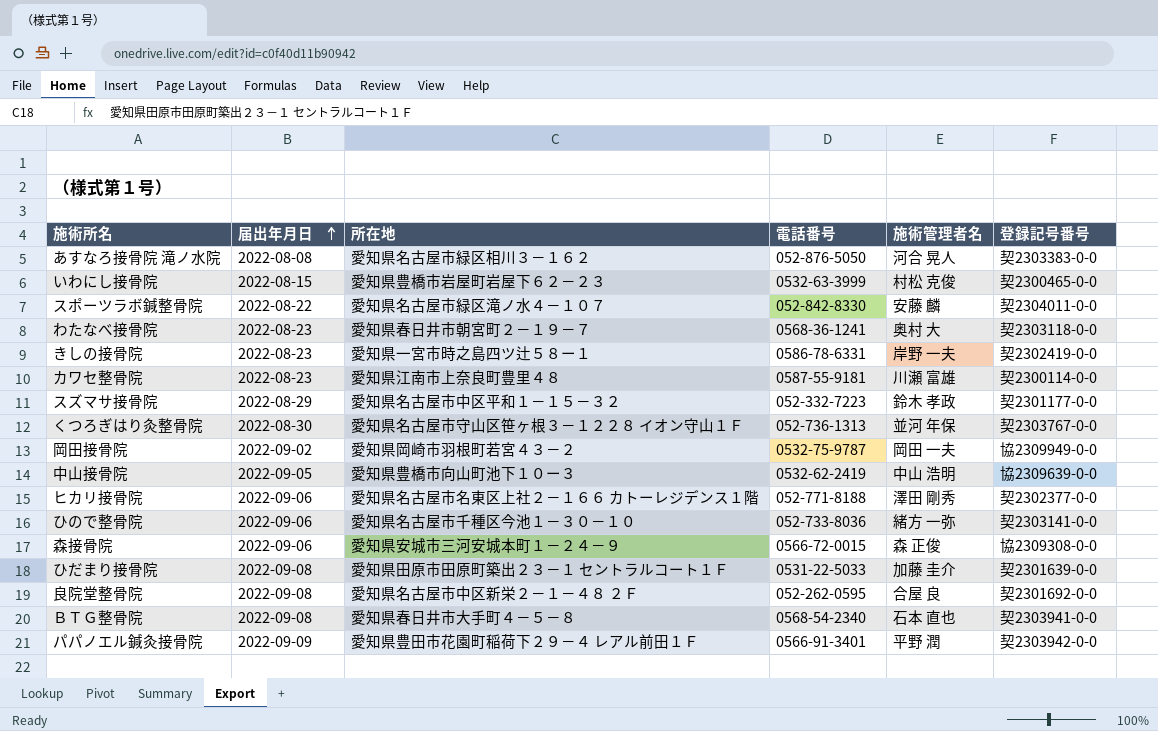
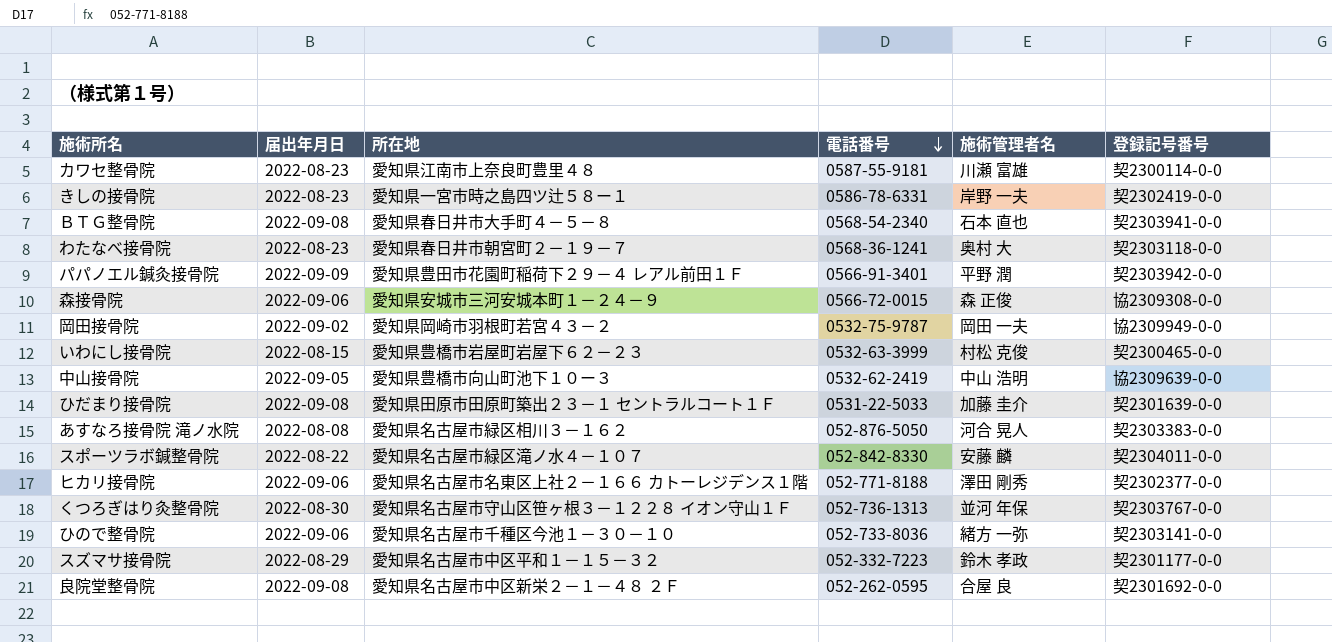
row order: 届出年月日 ascending -> 電話番号 descending

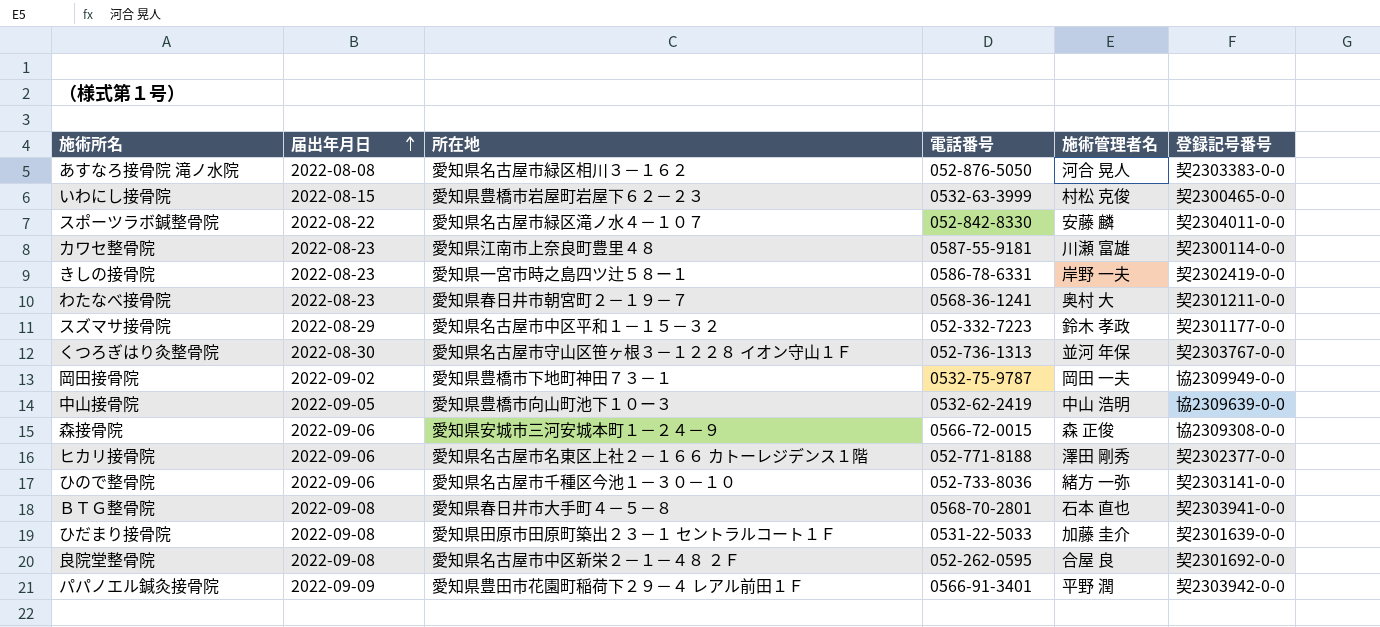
row order: 電話番号 descending -> 届出年月日 ascending
わたなべ接骨院 | 登録記号番号: 契2303118-0-0 -> 契2301211-0-0
岡田接骨院 | 所在地: 愛知県岡崎市羽根町若宮４３－２ -> 愛知県豊橋市下地町神田７３－１
ＢＴＧ整骨院 | 電話番号: 0568-54-2340 -> 0568-70-2801

